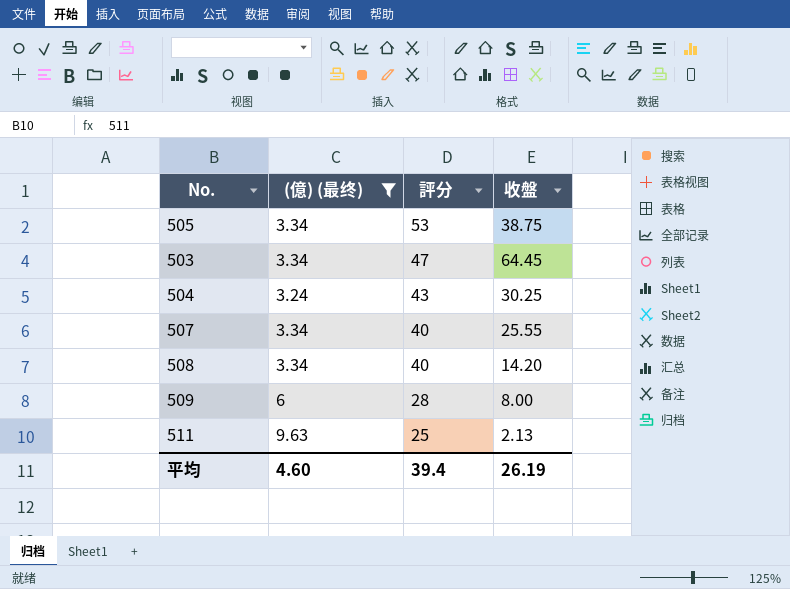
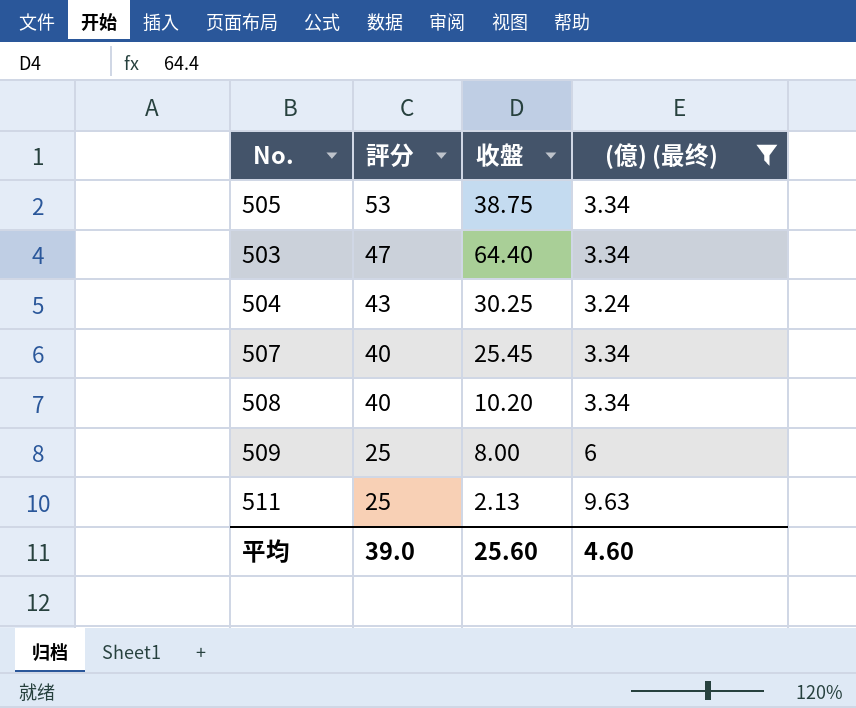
column (億) (最终) | position: 2 -> 4
503 | 收盤: 64.45 -> 64.40
507 | 收盤: 25.55 -> 25.45
508 | 收盤: 14.20 -> 10.20
509 | 評分: 28 -> 25
平均 | 評分: 39.4 -> 39.0
平均 | 收盤: 26.19 -> 25.60

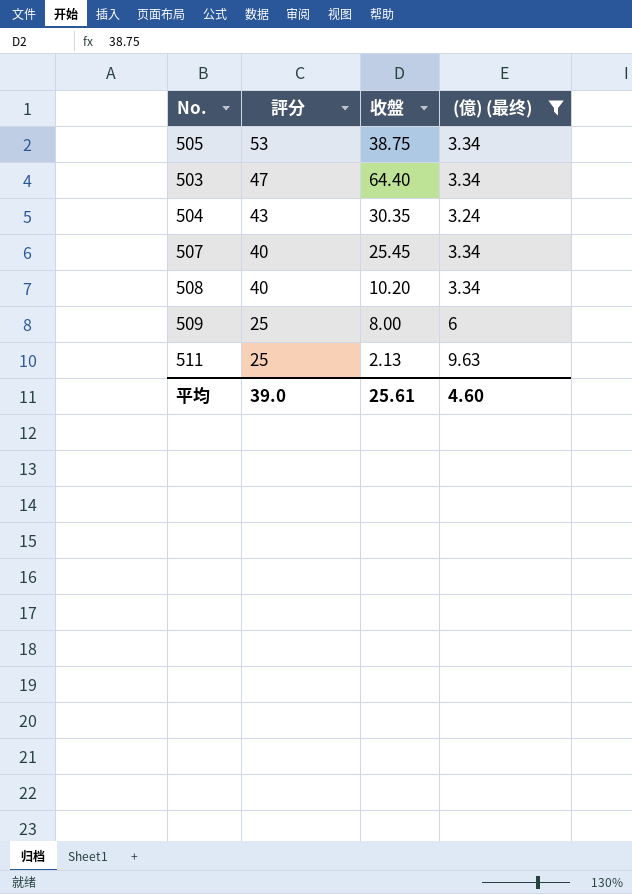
504 | 收盤: 30.25 -> 30.35
平均 | 收盤: 25.60 -> 25.61

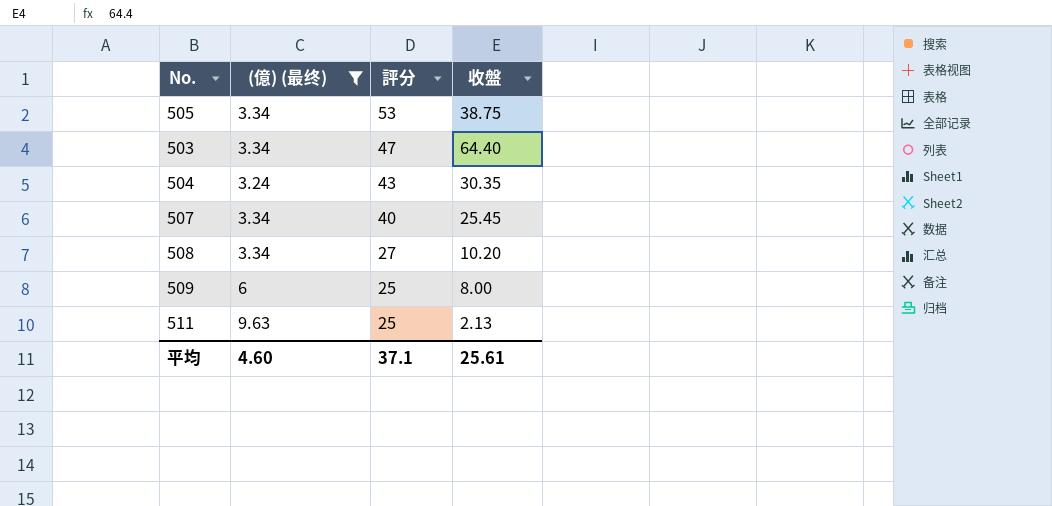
column (億) (最终) | position: 4 -> 2
508 | 評分: 40 -> 27
平均 | 評分: 39.0 -> 37.1

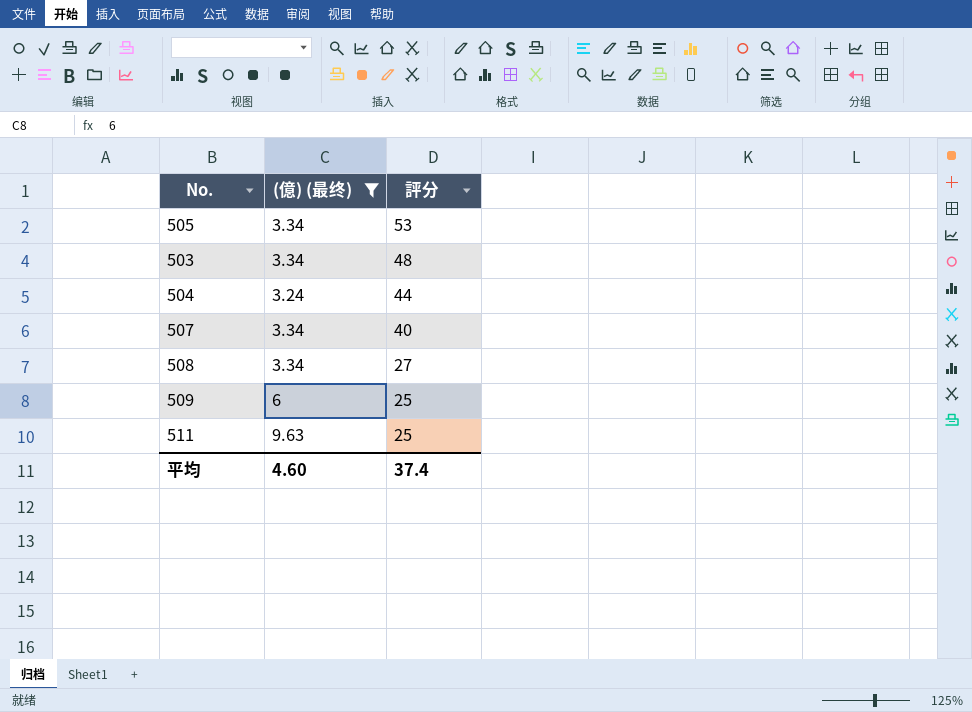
column 收盤 | position: 4 -> none
503 | 評分: 47 -> 48
504 | 評分: 43 -> 44
平均 | 評分: 37.1 -> 37.4

